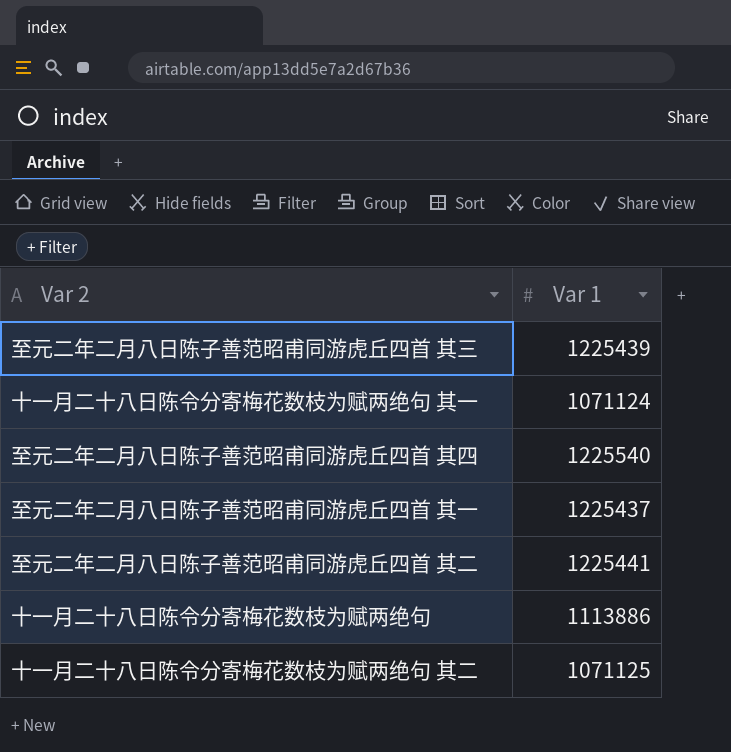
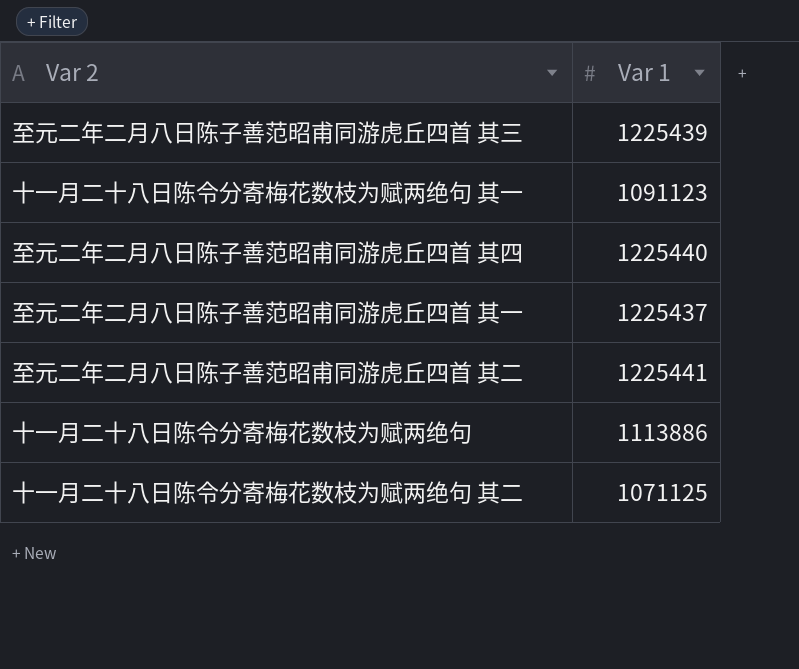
十一月二十八日陈令分寄梅花数枝为赋两绝句 其一 | Var 1: 1071124 -> 1091123
至元二年二月八日陈子善范昭甫同游虎丘四首 其四 | Var 1: 1225540 -> 1225440

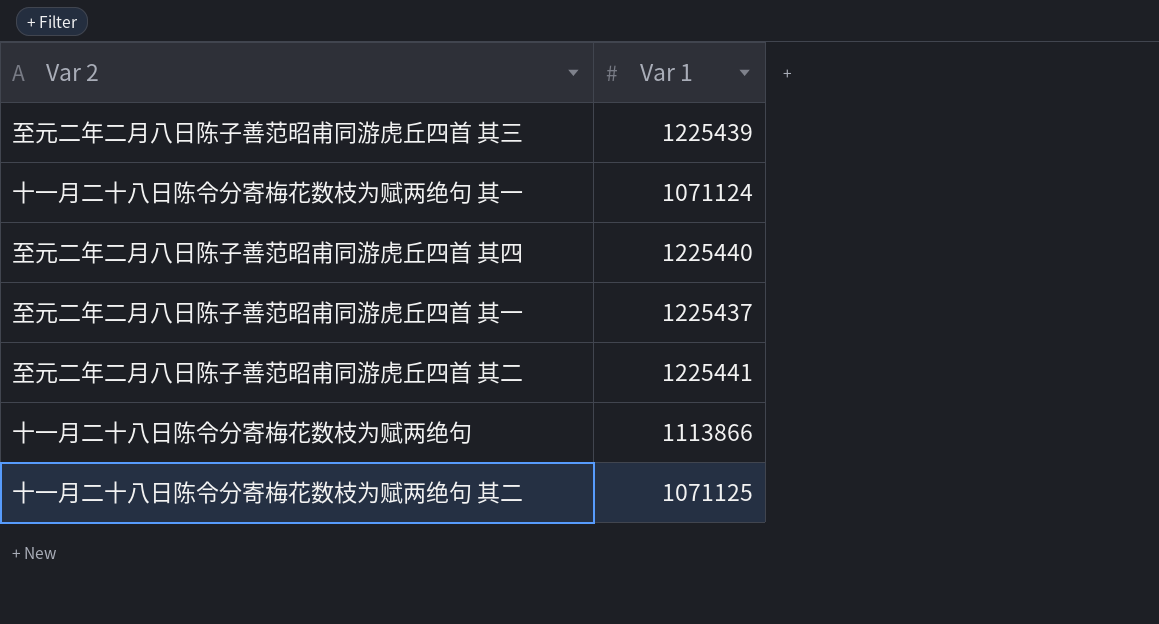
十一月二十八日陈令分寄梅花数枝为赋两绝句 其一 | Var 1: 1091123 -> 1071124
十一月二十八日陈令分寄梅花数枝为赋两绝句 | Var 1: 1113886 -> 1113866

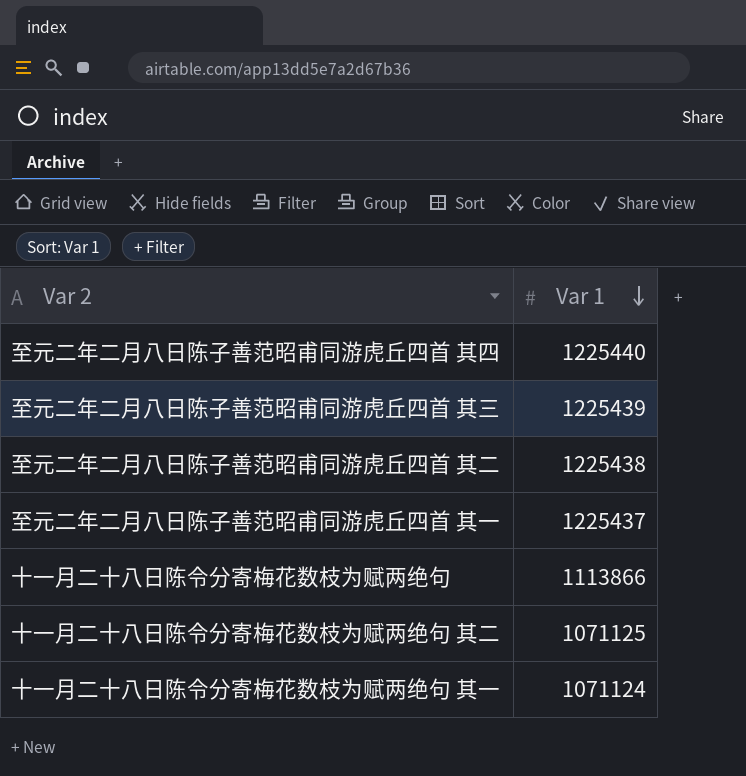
row order: none -> Var 1 descending
至元二年二月八日陈子善范昭甫同游虎丘四首 其二 | Var 1: 1225441 -> 1225438

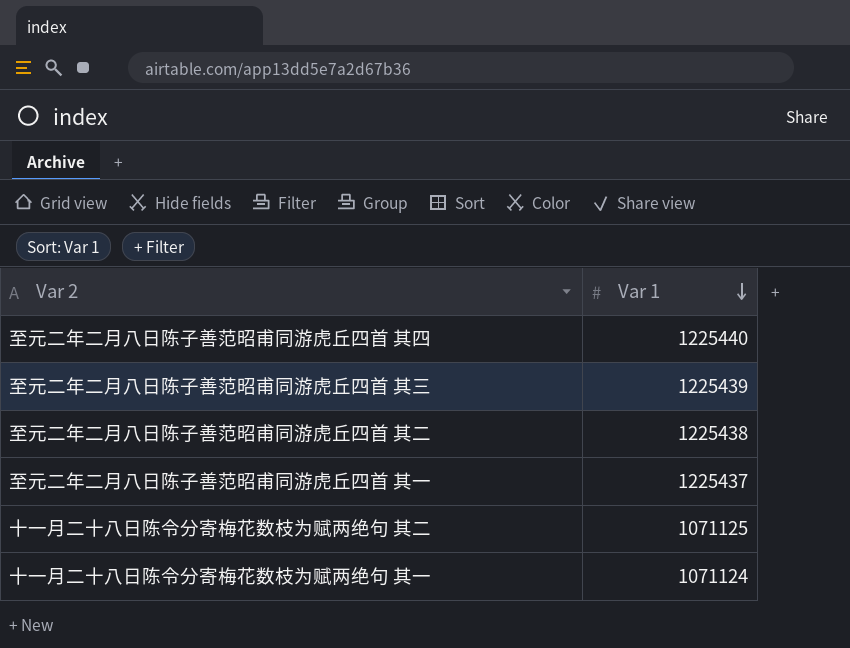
row 十一月二十八日陈令分寄梅花数枝为赋两绝句: 1113866 -> none

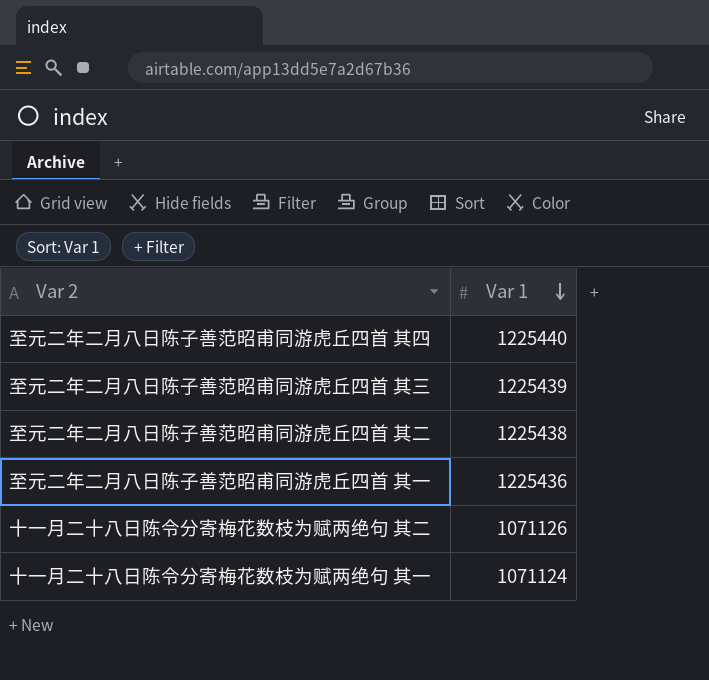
至元二年二月八日陈子善范昭甫同游虎丘四首 其一 | Var 1: 1225437 -> 1225436
十一月二十八日陈令分寄梅花数枝为赋两绝句 其二 | Var 1: 1071125 -> 1071126

